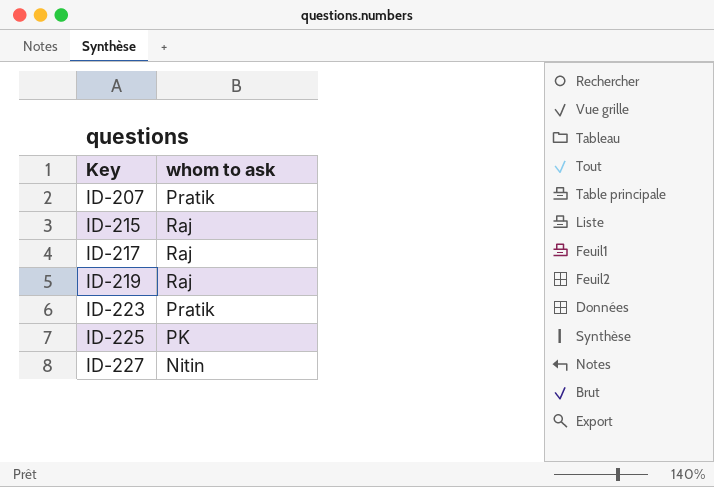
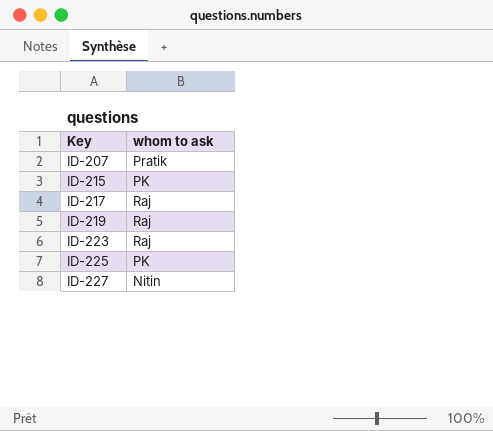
ID-215 | whom to ask: Raj -> PK
ID-223 | whom to ask: Pratik -> Raj

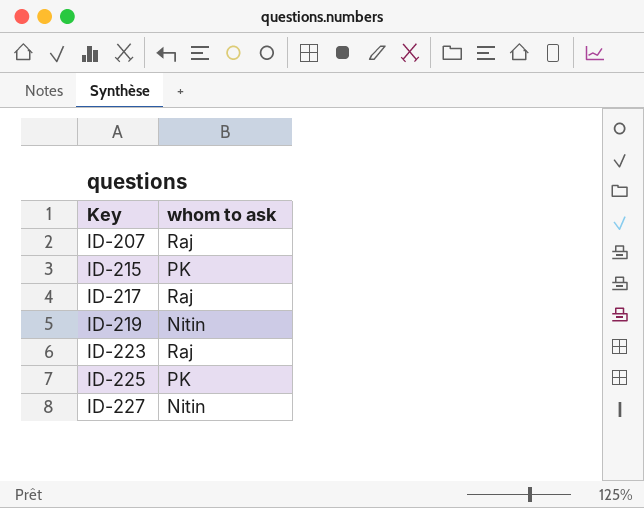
ID-207 | whom to ask: Pratik -> Raj
ID-219 | whom to ask: Raj -> Nitin

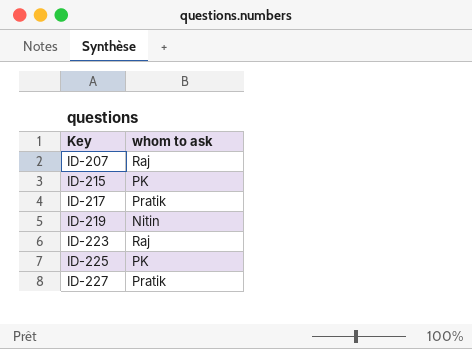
ID-217 | whom to ask: Raj -> Pratik
ID-227 | whom to ask: Nitin -> Pratik

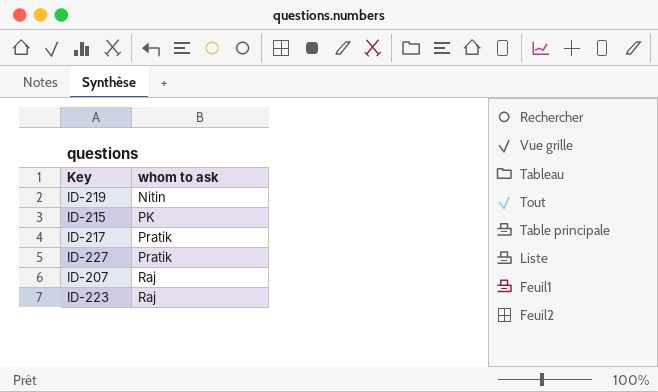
row order: Key ascending -> whom to ask ascending
row ID-225: PK -> none

